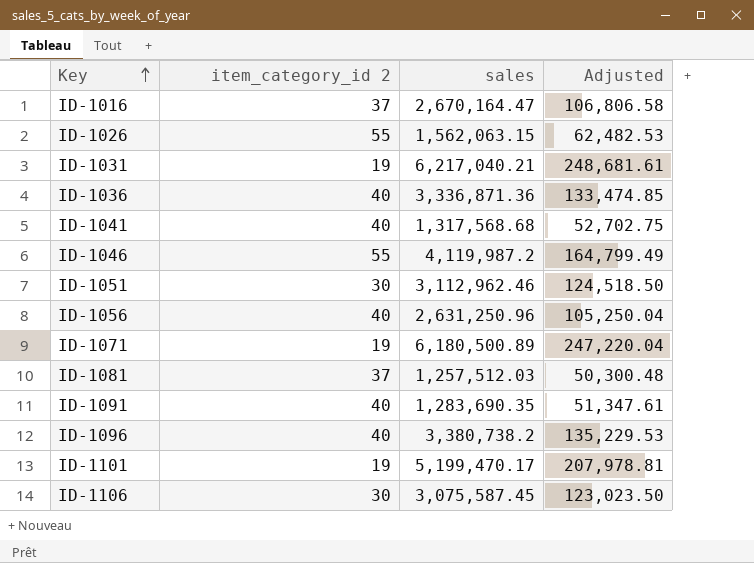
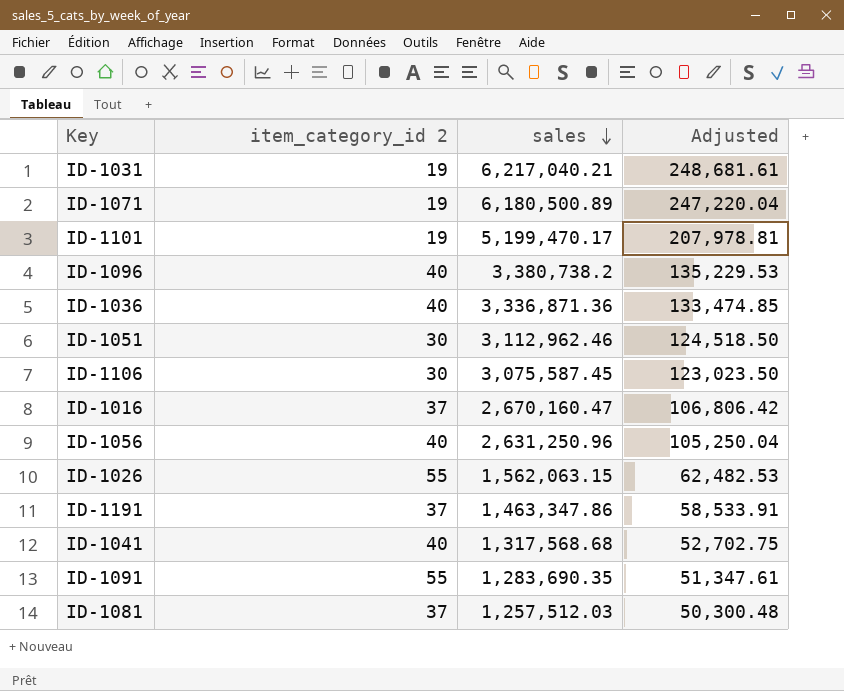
row order: Key ascending -> sales descending
row ID-1046: 55 | 4,119,987.2 | 164,799.49 -> none
ID-1016 | sales: 2,670,164.47 -> 2,670,160.47
ID-1016 | Adjusted: 106,806.58 -> 106,806.42
row ID-1191: none -> 37 | 1,463,347.86 | 58,533.91
ID-1091 | item_category_id 2: 40 -> 55

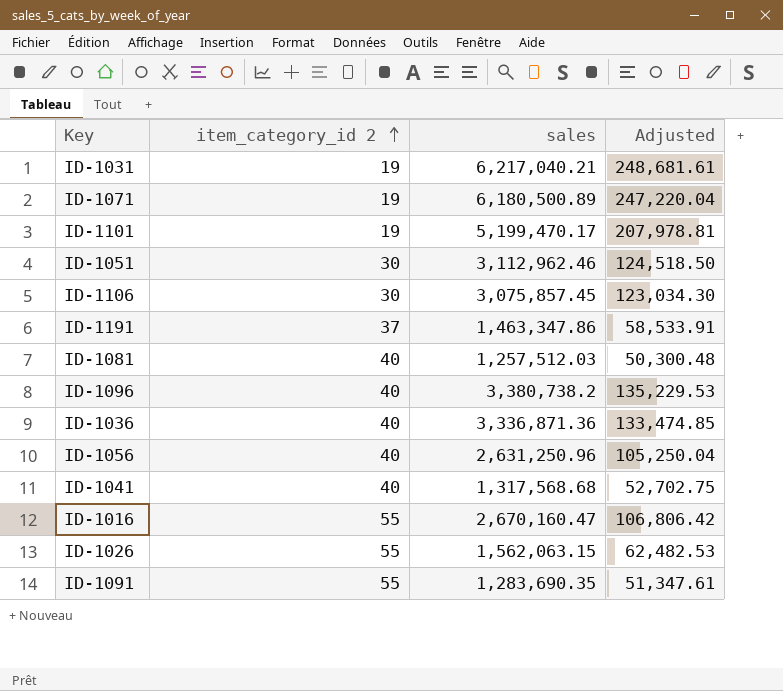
row order: sales descending -> item_category_id 2 ascending
ID-1106 | sales: 3,075,587.45 -> 3,075,857.45
ID-1106 | Adjusted: 123,023.50 -> 123,034.30
ID-1081 | item_category_id 2: 37 -> 40
ID-1016 | item_category_id 2: 37 -> 55

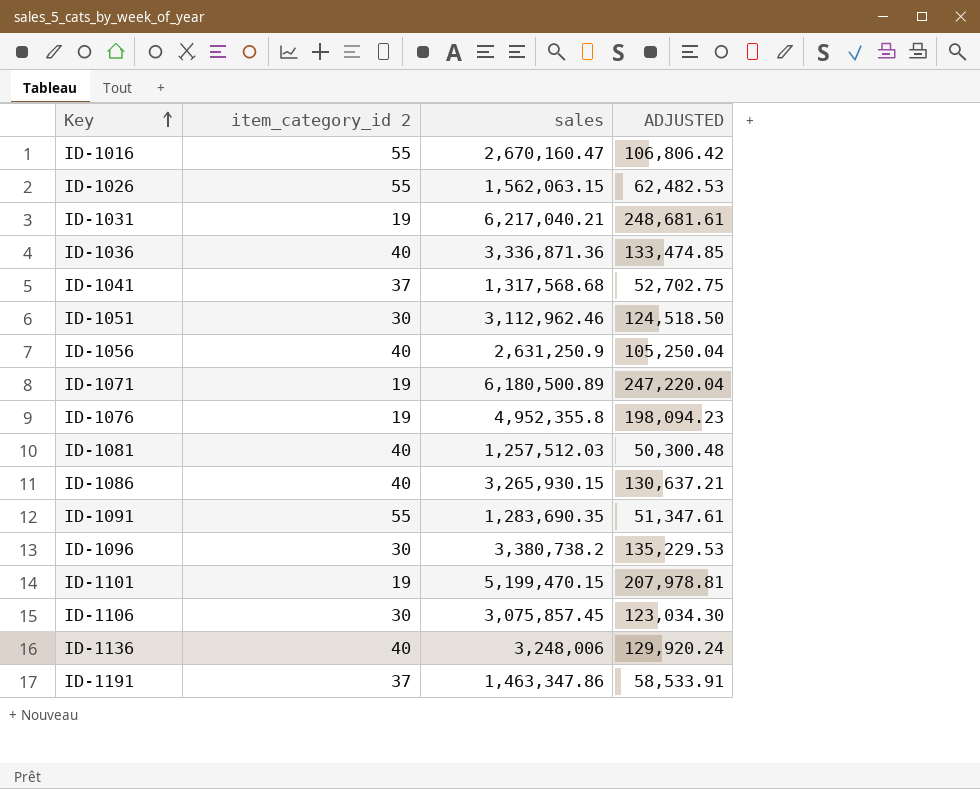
row order: item_category_id 2 ascending -> Key ascending
column name: Adjusted -> ADJUSTED
ID-1041 | item_category_id 2: 40 -> 37
ID-1056 | sales: 2,631,250.96 -> 2,631,250.9
row ID-1076: none -> 19 | 4,952,355.8 | 198,094.23
row ID-1086: none -> 40 | 3,265,930.15 | 130,637.21
ID-1096 | item_category_id 2: 40 -> 30
ID-1101 | sales: 5,199,470.17 -> 5,199,470.15
row ID-1136: none -> 40 | 3,248,006 | 129,920.24

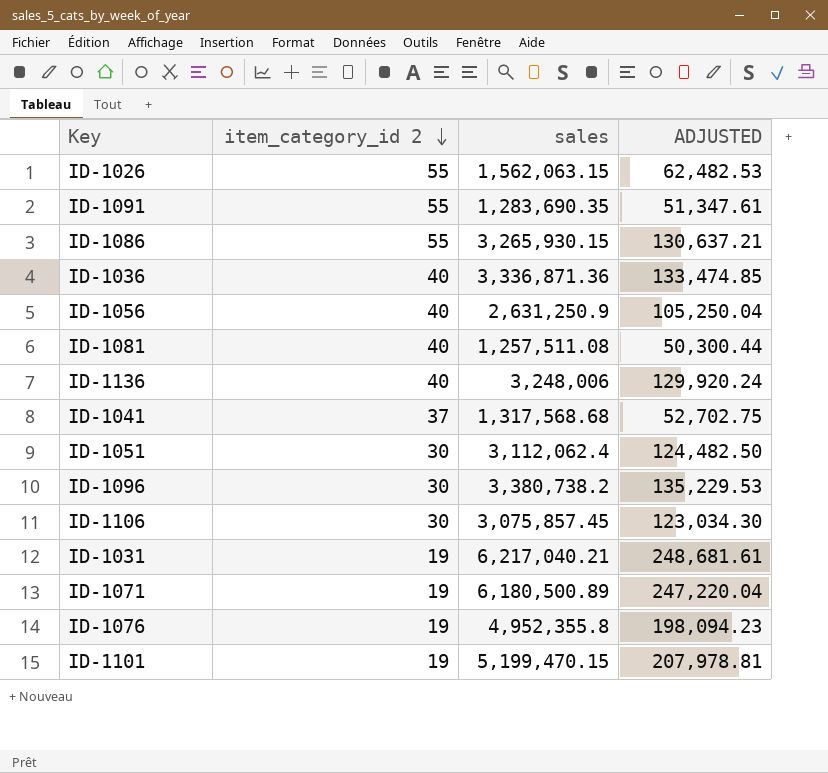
row order: Key ascending -> item_category_id 2 descending
row ID-1016: 55 | 2,670,160.47 | 106,806.42 -> none
row ID-1191: 37 | 1,463,347.86 | 58,533.91 -> none
ID-1086 | item_category_id 2: 40 -> 55
ID-1081 | sales: 1,257,512.03 -> 1,257,511.08
ID-1081 | ADJUSTED: 50,300.48 -> 50,300.44
ID-1051 | sales: 3,112,962.46 -> 3,112,062.4
ID-1051 | ADJUSTED: 124,518.50 -> 124,482.50

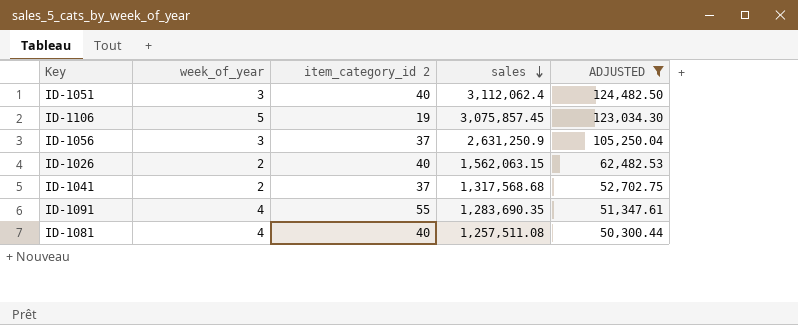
filter: none -> ADJUSTED <= 124,482.50
row order: item_category_id 2 descending -> sales descending
column week_of_year | position: none -> 2
ID-1051 | item_category_id 2: 30 -> 40
ID-1106 | item_category_id 2: 30 -> 19
ID-1056 | item_category_id 2: 40 -> 37
ID-1026 | item_category_id 2: 55 -> 40

